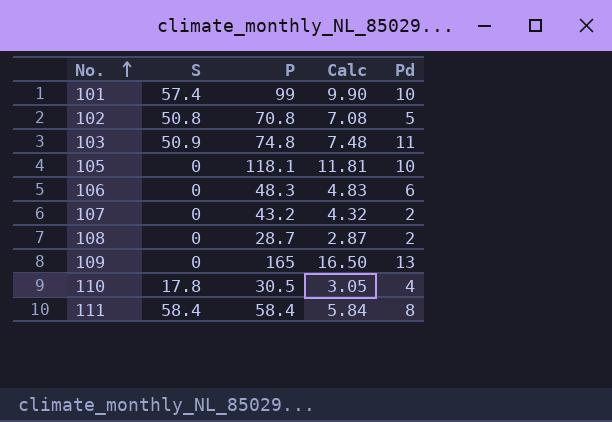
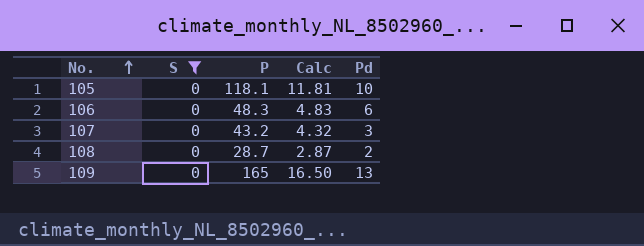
filter: none -> S = 0
107 | Pd: 2 -> 3

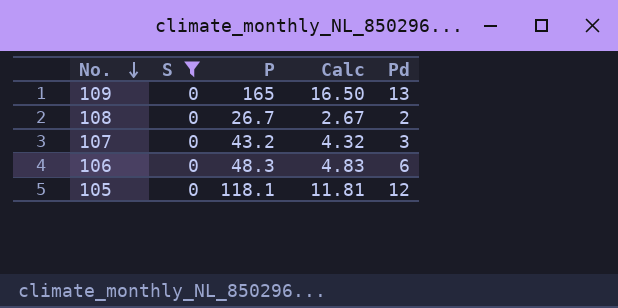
row order: No. ascending -> No. descending
108 | P: 28.7 -> 26.7
108 | Calc: 2.87 -> 2.67
105 | Pd: 10 -> 12

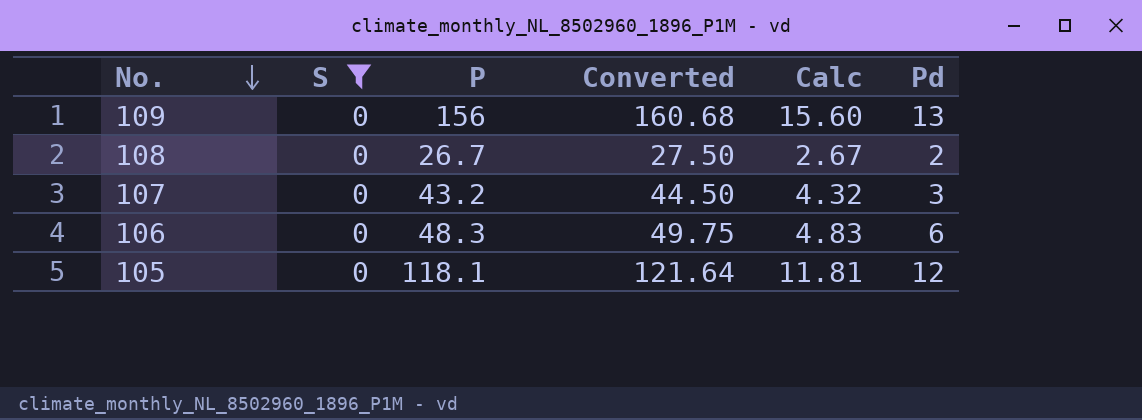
column Converted | formula: none -> [P] * 1.03
109 | P: 165 -> 156
109 | Calc: 16.50 -> 15.60

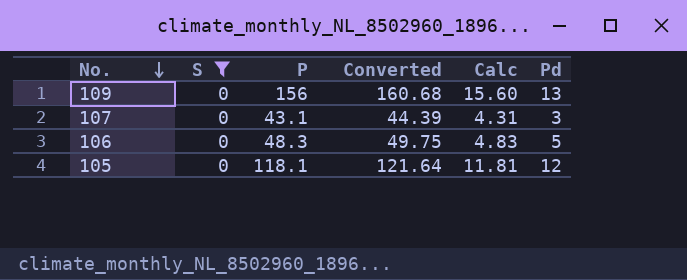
row 108: 0 | 26.7 | 27.50 | 2.67 | 2 -> none
107 | P: 43.2 -> 43.1
107 | Converted: 44.50 -> 44.39
107 | Calc: 4.32 -> 4.31
106 | Pd: 6 -> 5

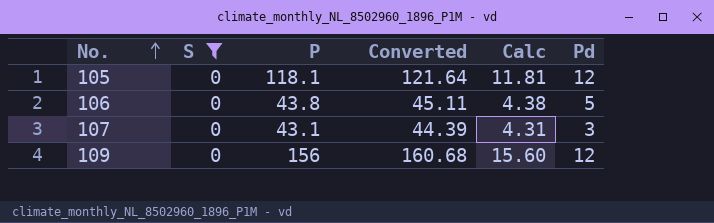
row order: No. descending -> No. ascending
106 | P: 48.3 -> 43.8
106 | Converted: 49.75 -> 45.11
106 | Calc: 4.83 -> 4.38
109 | Pd: 13 -> 12

